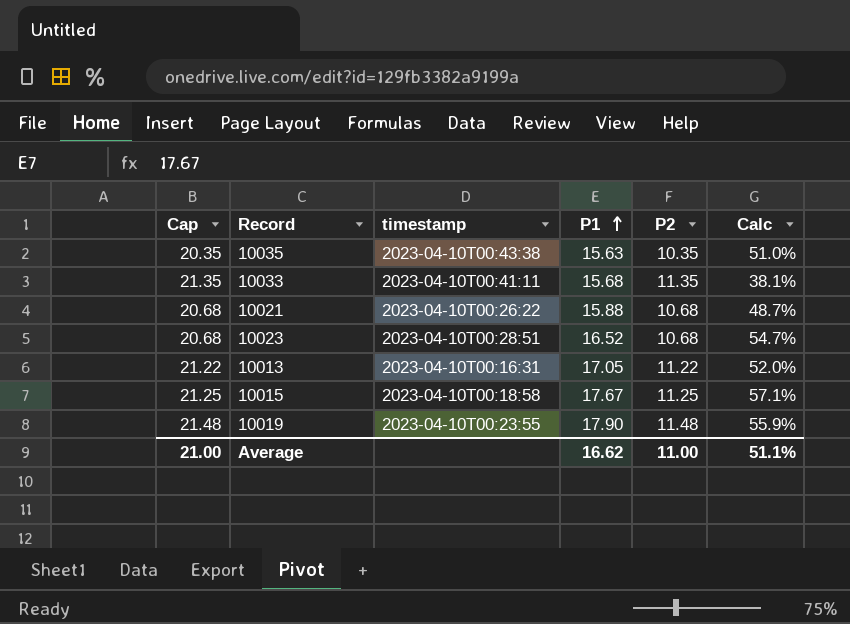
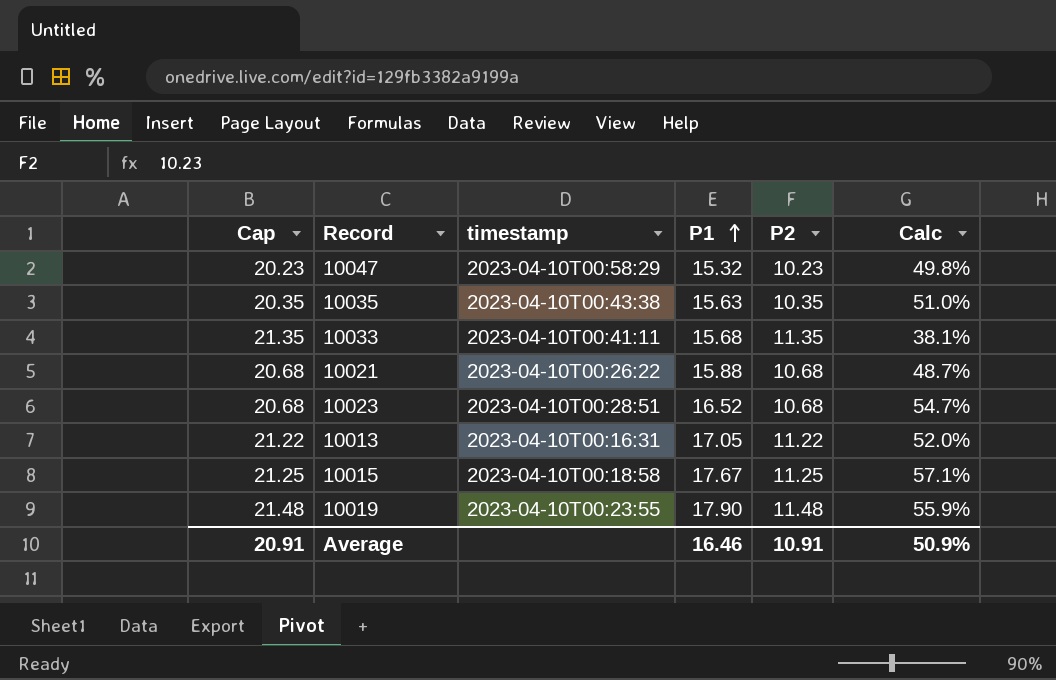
row 10047: none -> 20.23 | 2023-04-10T00:58:29 | 15.32 | 10.23 | 49.8%
Average | Cap: 21.00 -> 20.91
Average | P1: 16.62 -> 16.46
Average | P2: 11.00 -> 10.91
Average | Calc: 51.1% -> 50.9%

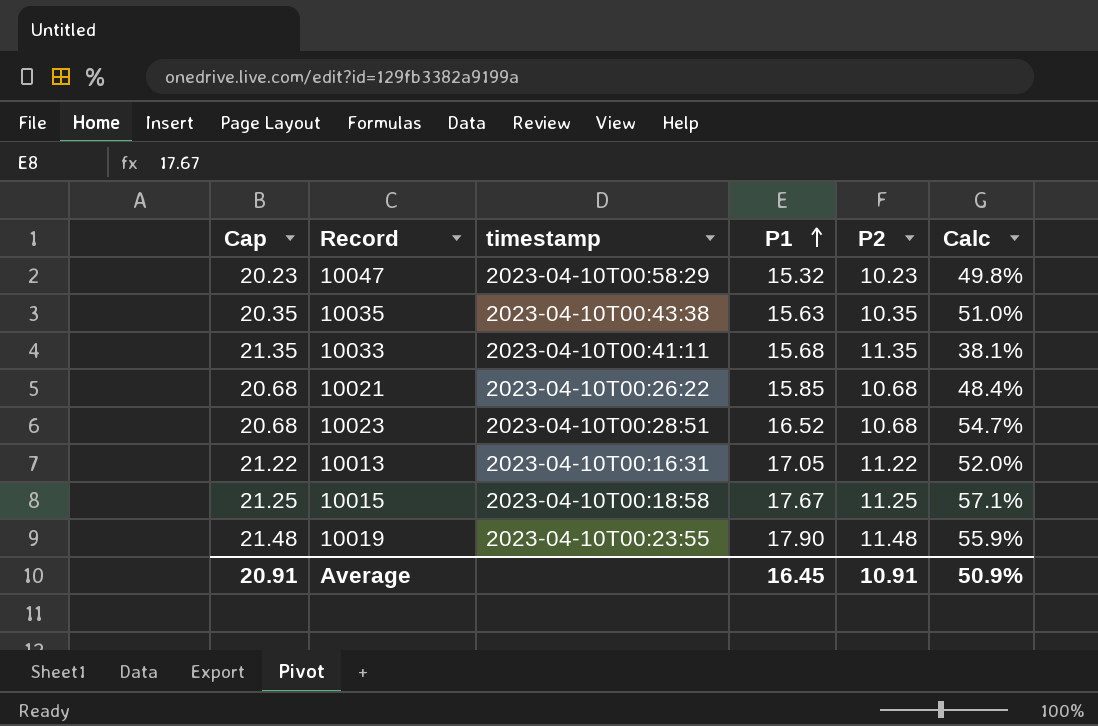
10021 | P1: 15.88 -> 15.85
10021 | Calc: 48.7% -> 48.4%
Average | P1: 16.46 -> 16.45

